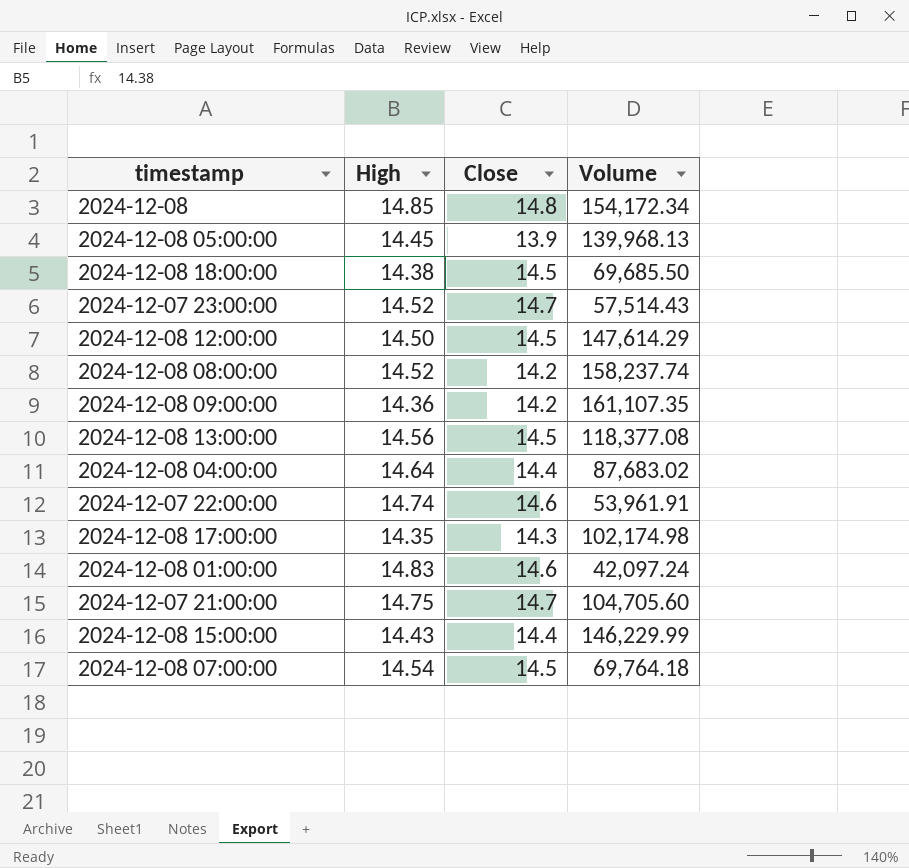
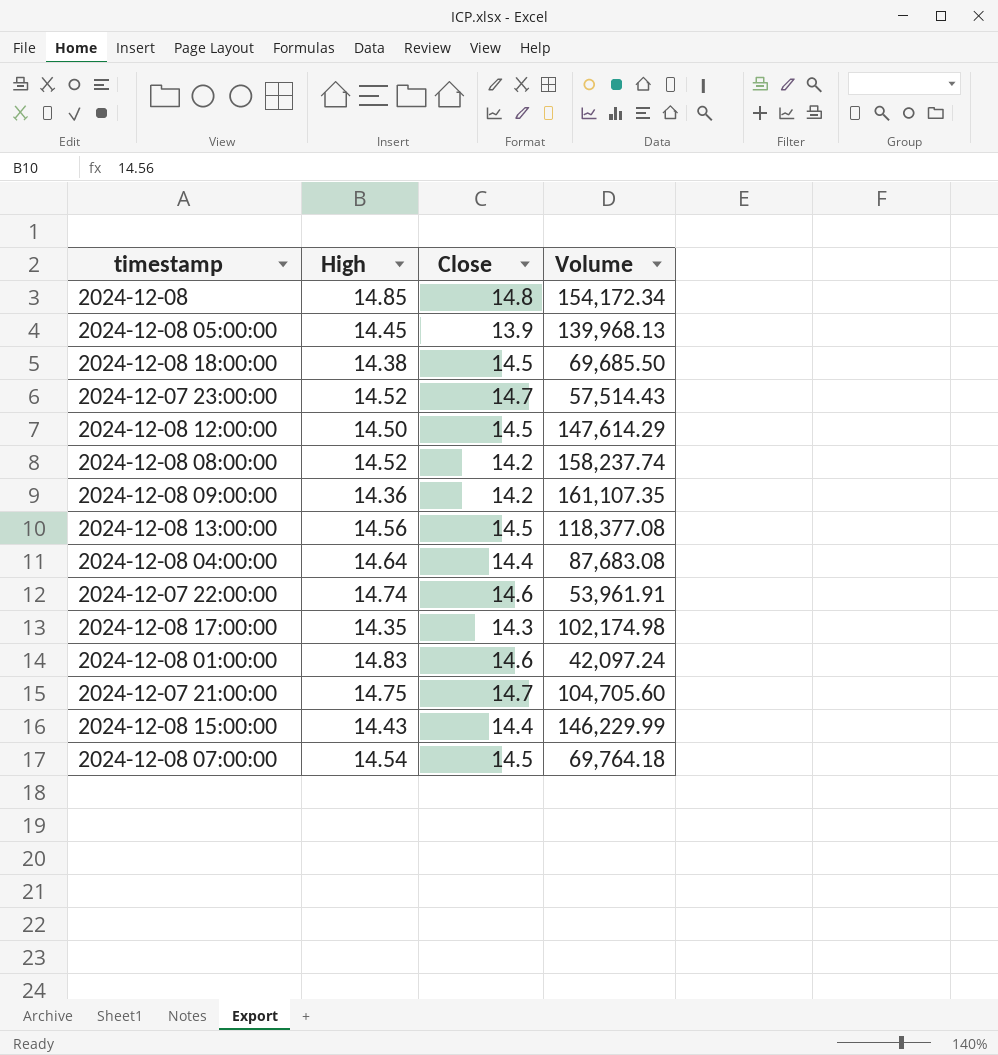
2024-12-08 04:00:00 | Volume: 87,683.02 -> 87,683.08

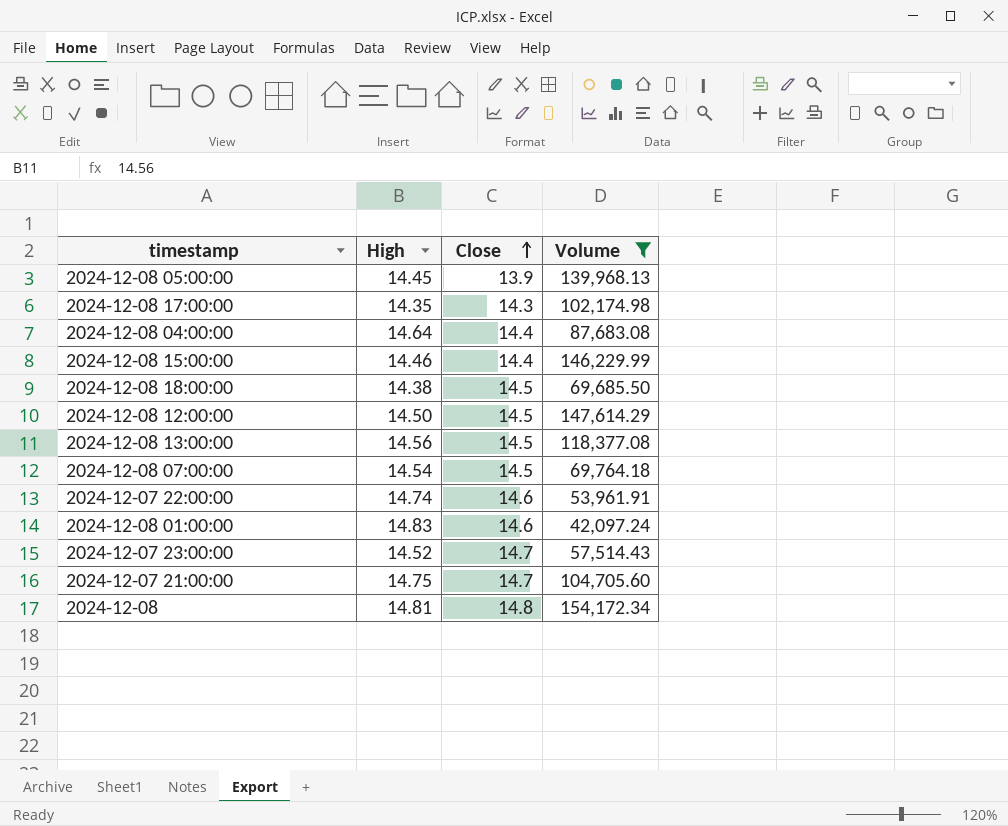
filter: none -> Volume <= 154,172.34
row order: none -> Close ascending
2024-12-08 15:00:00 | High: 14.43 -> 14.46
2024-12-08 | High: 14.85 -> 14.81

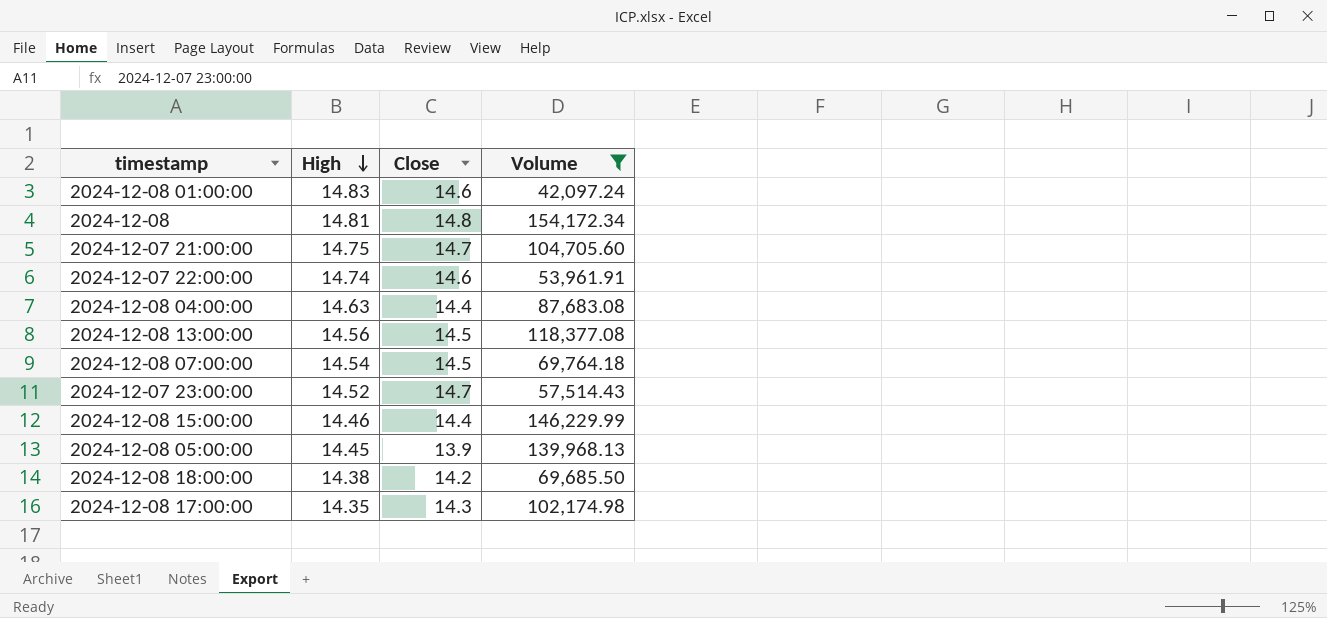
row order: Close ascending -> High descending
row 2024-12-08 12:00:00: 14.50 | 14.5 | 147,614.29 -> none
2024-12-08 04:00:00 | High: 14.64 -> 14.63
2024-12-08 18:00:00 | Close: 14.5 -> 14.2

